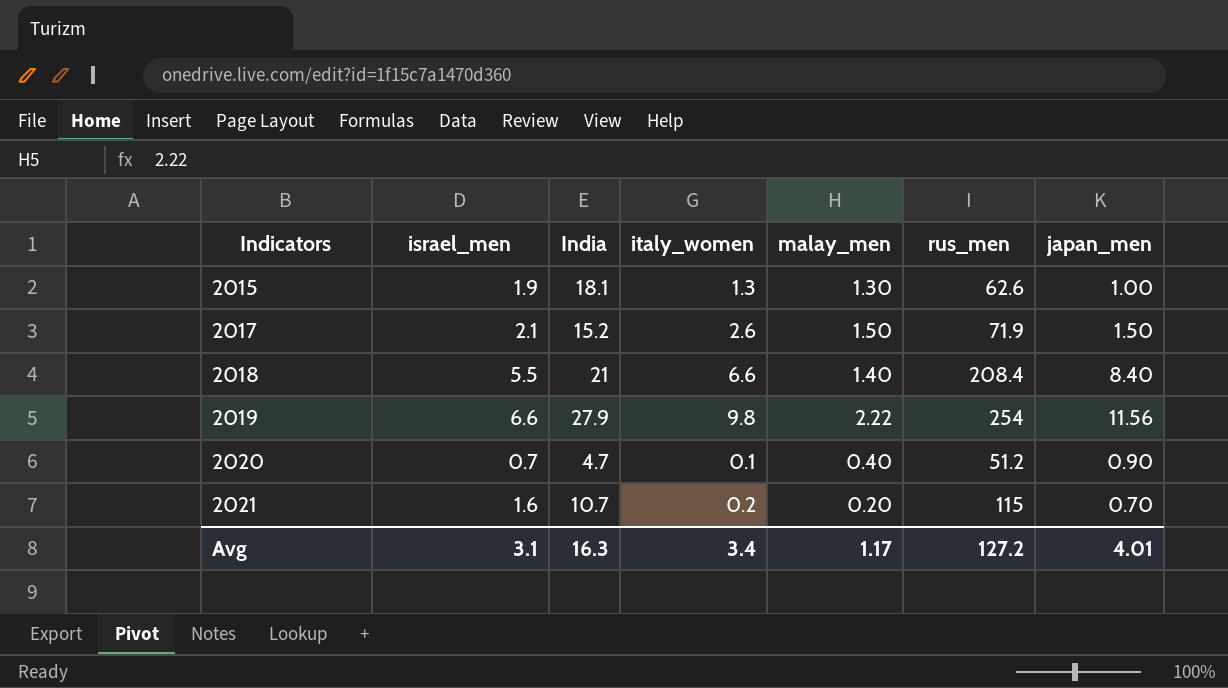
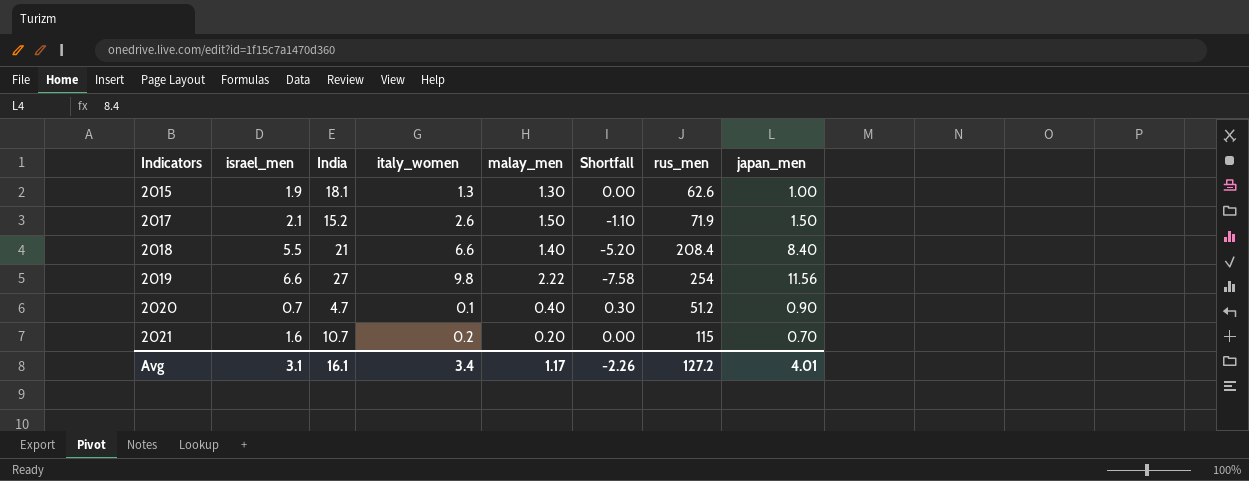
column Shortfall | formula: none -> [malay_men] - [italy_women]
2019 | India: 27.9 -> 27
Avg | India: 16.3 -> 16.1

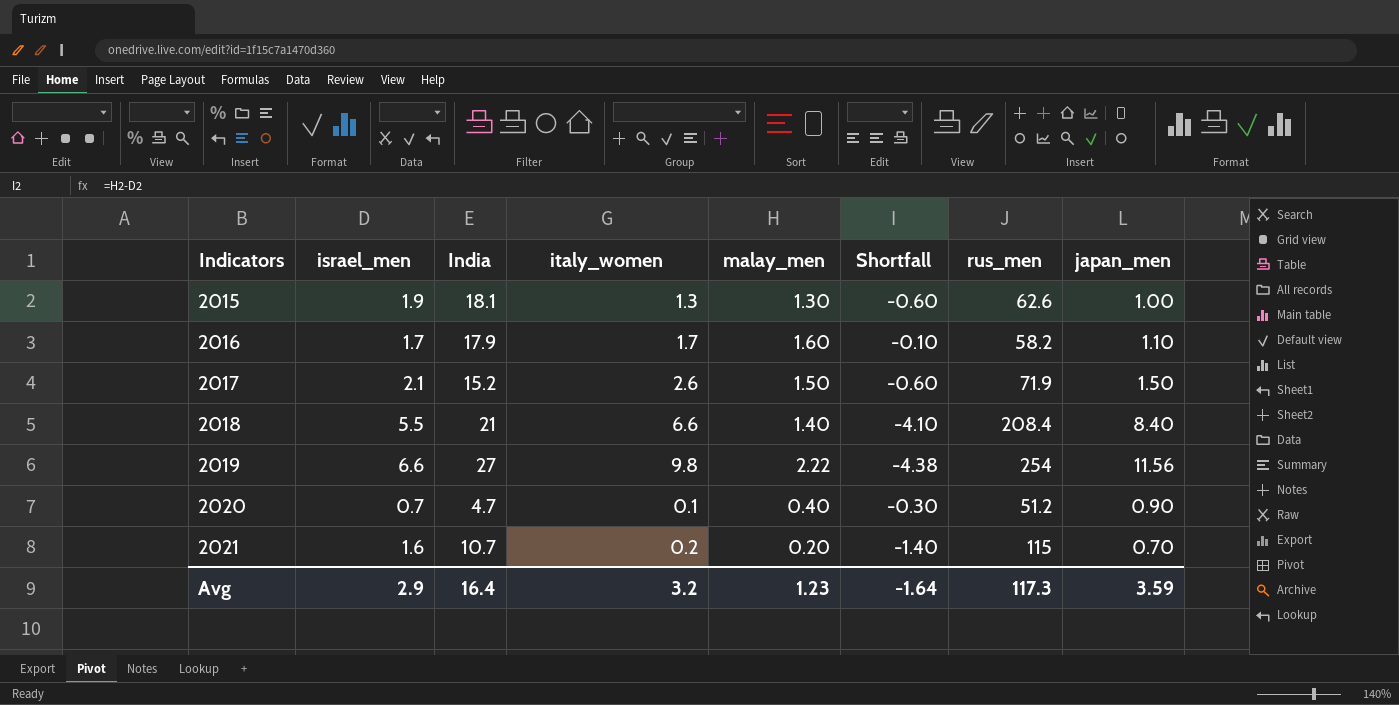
column Shortfall | formula: [malay_men] - [italy_women] -> [malay_men] - [israel_men]
row 2016: none -> 1.7 | 17.9 | 1.7 | 1.60 | -0.10 | 58.2 | 1.10
Avg | israel_men: 3.1 -> 2.9
Avg | India: 16.1 -> 16.4
Avg | italy_women: 3.4 -> 3.2
Avg | malay_men: 1.17 -> 1.23
Avg | Shortfall: -2.26 -> -1.64
Avg | rus_men: 127.2 -> 117.3
Avg | japan_men: 4.01 -> 3.59

